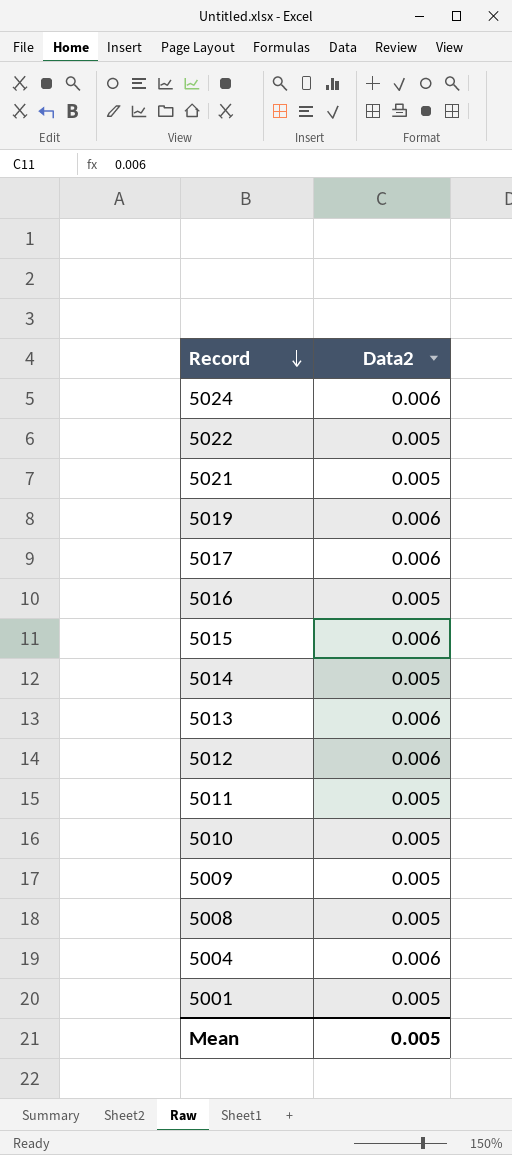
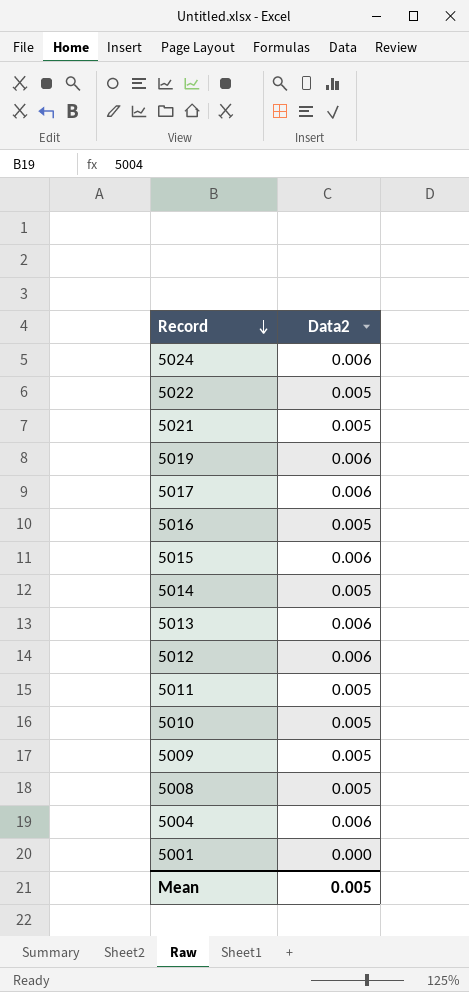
5001 | Data2: 0.005 -> 0.000

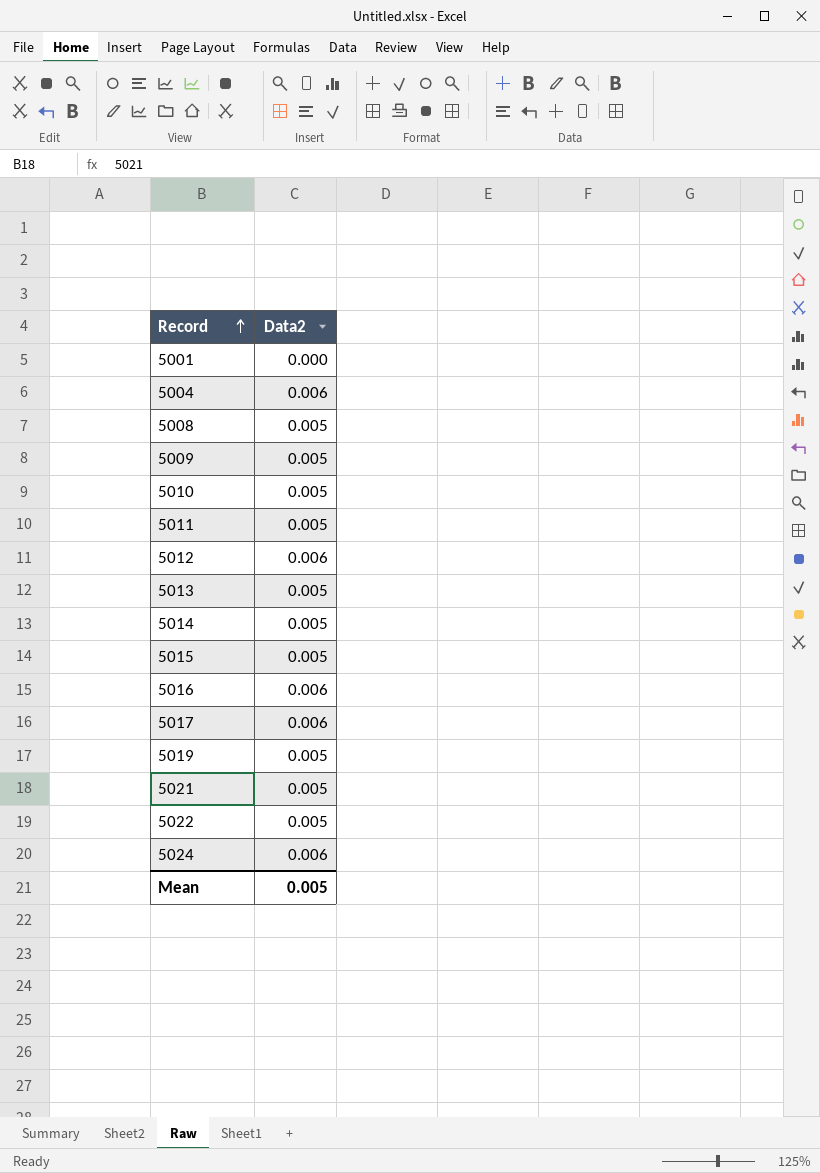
row order: Record descending -> Record ascending
5013 | Data2: 0.006 -> 0.005
5015 | Data2: 0.006 -> 0.005
5016 | Data2: 0.005 -> 0.006
5019 | Data2: 0.006 -> 0.005

